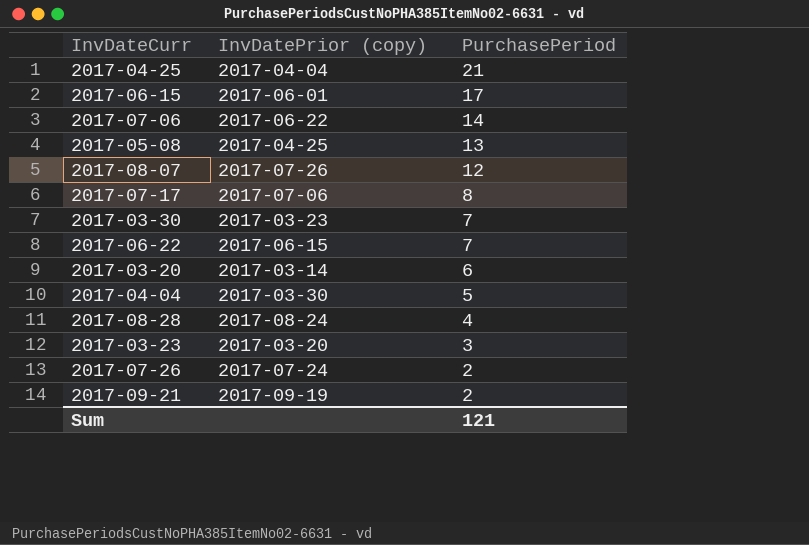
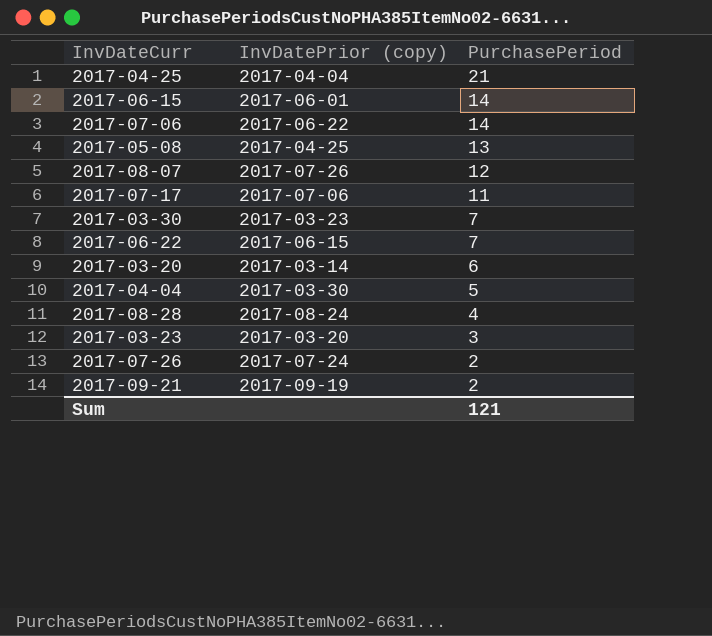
2017-06-15 | PurchasePeriod: 17 -> 14
2017-07-17 | PurchasePeriod: 8 -> 11

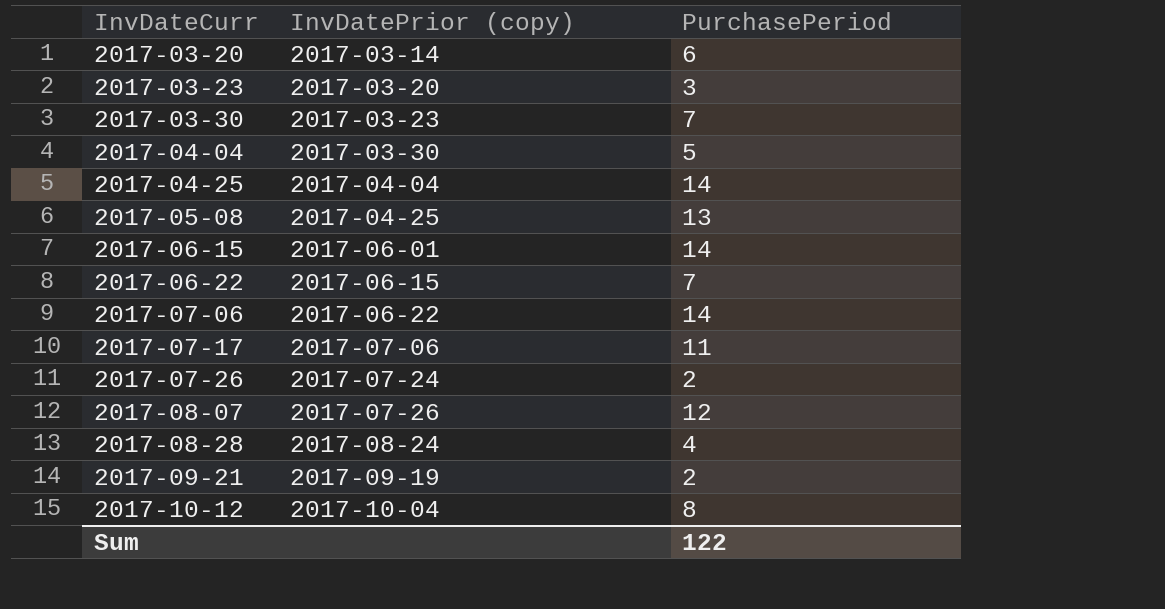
row order: PurchasePeriod descending -> InvDateCurr ascending
2017-04-25 | PurchasePeriod: 21 -> 14
row 2017-10-12: none -> 2017-10-04 | 8
Sum | PurchasePeriod: 121 -> 122

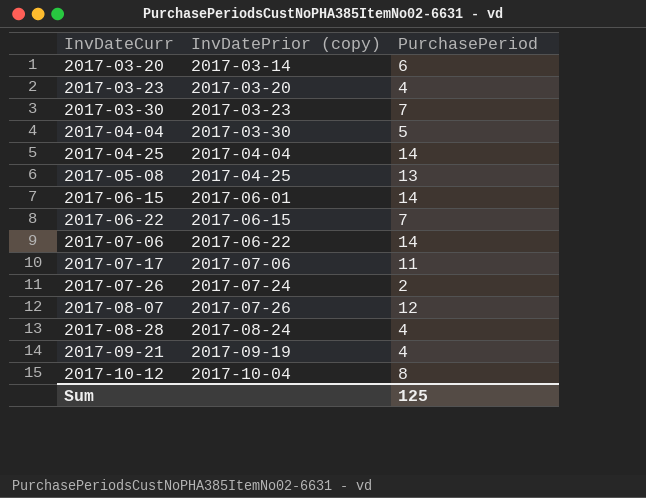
2017-03-23 | PurchasePeriod: 3 -> 4
2017-09-21 | PurchasePeriod: 2 -> 4
Sum | PurchasePeriod: 122 -> 125

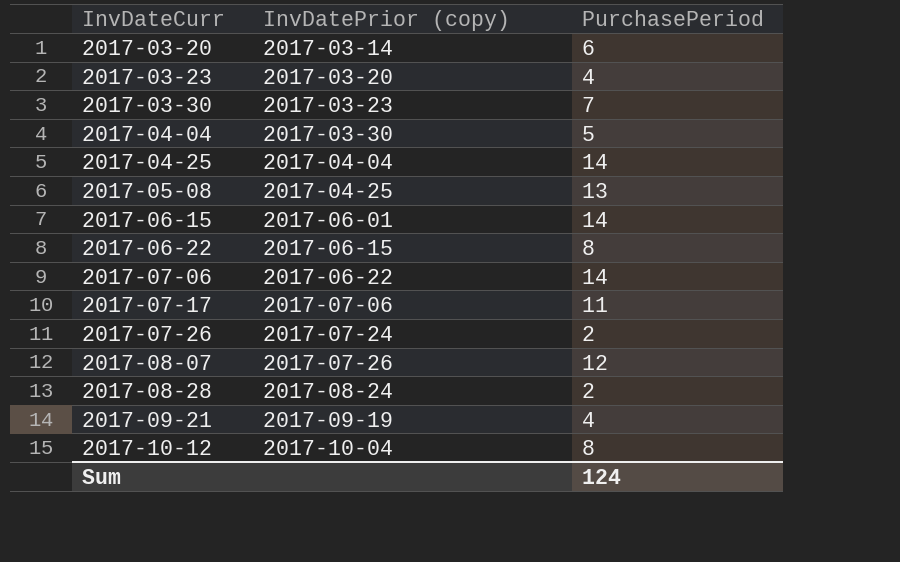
2017-06-22 | PurchasePeriod: 7 -> 8
2017-08-28 | PurchasePeriod: 4 -> 2
Sum | PurchasePeriod: 125 -> 124

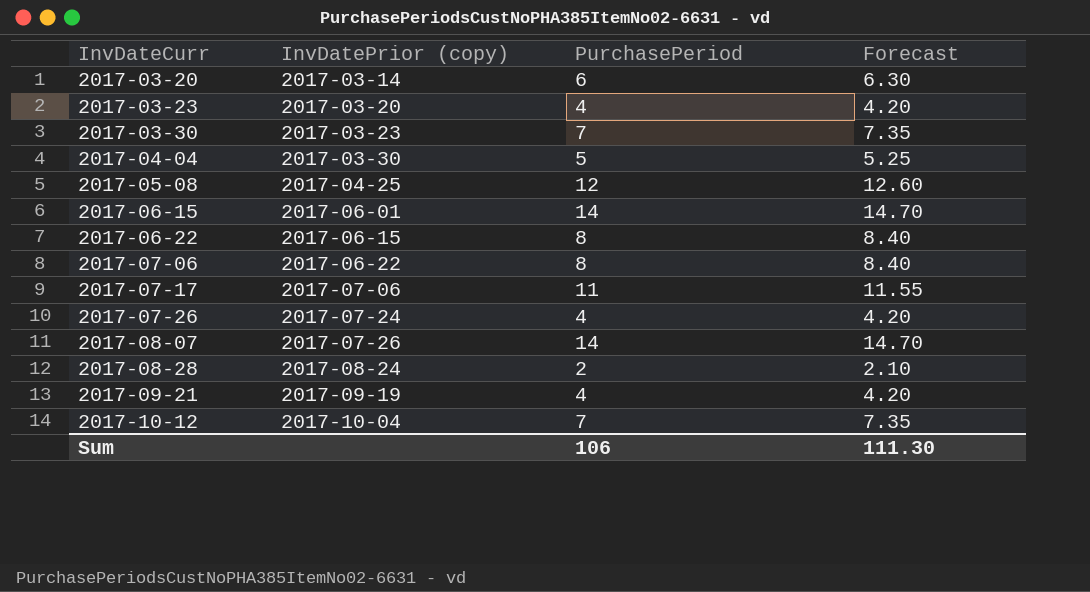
column Forecast | formula: none -> [PurchasePeriod] * 1.05
row 2017-04-25: 2017-04-04 | 14 -> none
2017-05-08 | PurchasePeriod: 13 -> 12
2017-07-06 | PurchasePeriod: 14 -> 8
2017-07-26 | PurchasePeriod: 2 -> 4
2017-08-07 | PurchasePeriod: 12 -> 14
2017-10-12 | PurchasePeriod: 8 -> 7
Sum | PurchasePeriod: 124 -> 106

